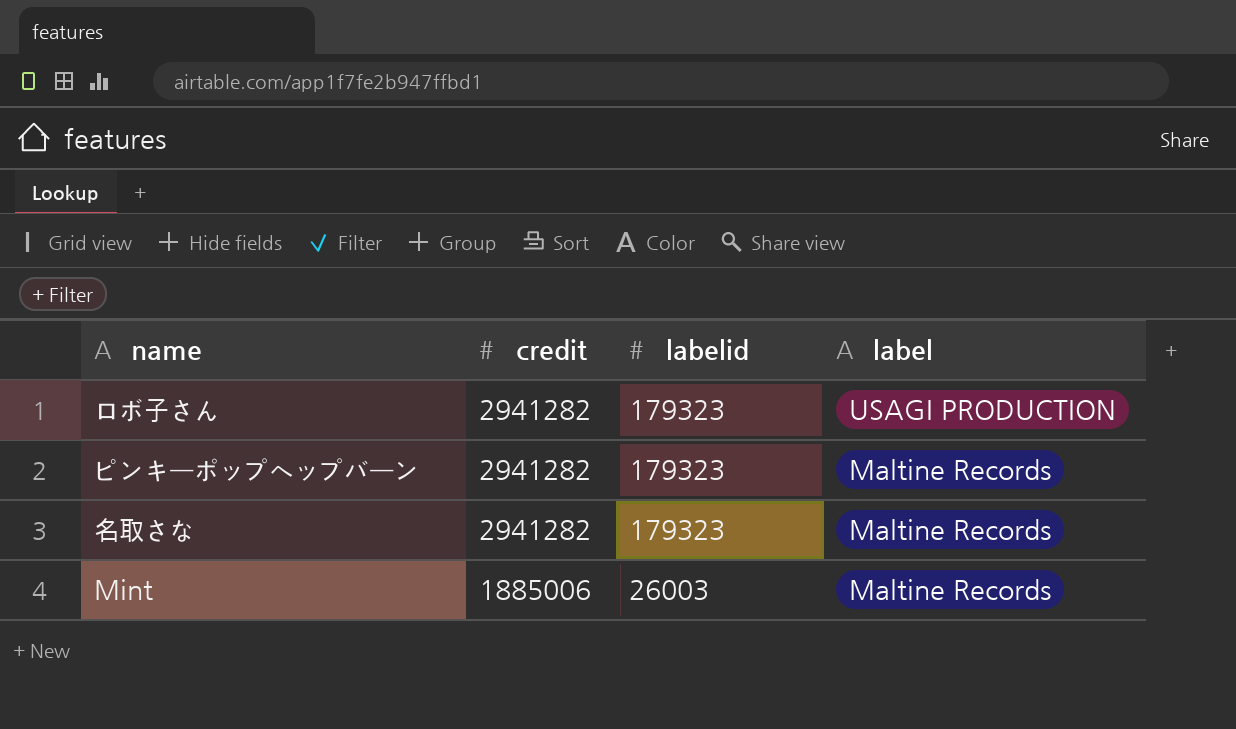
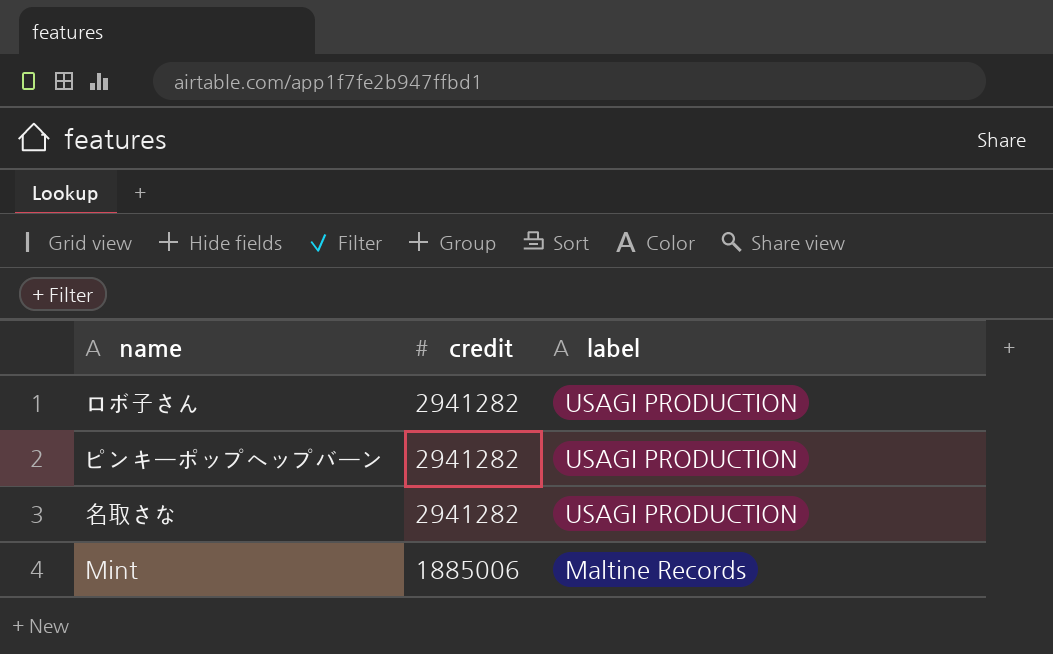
column labelid | position: 3 -> none
ピンキーポップヘップバーン | label: Maltine Records -> USAGI PRODUCTION
名取さな | label: Maltine Records -> USAGI PRODUCTION

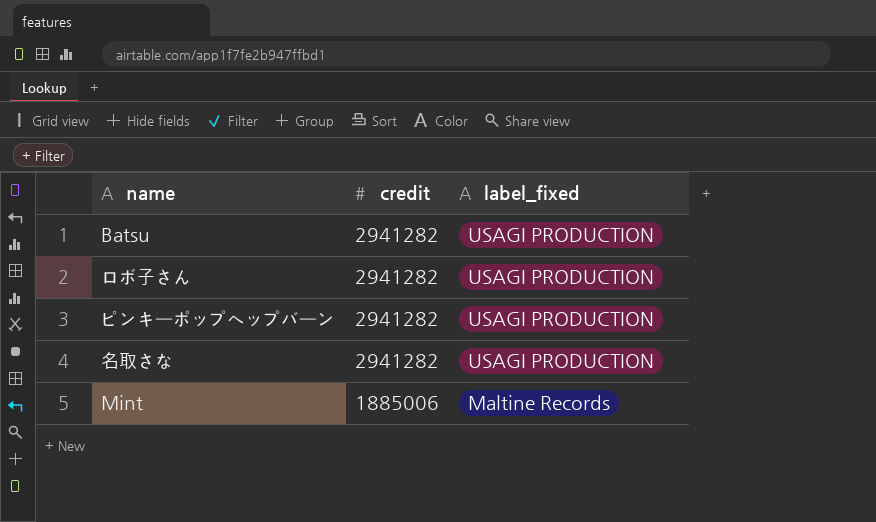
column name: label -> label_fixed
row Batsu: none -> 2941282 | USAGI PRODUCTION

